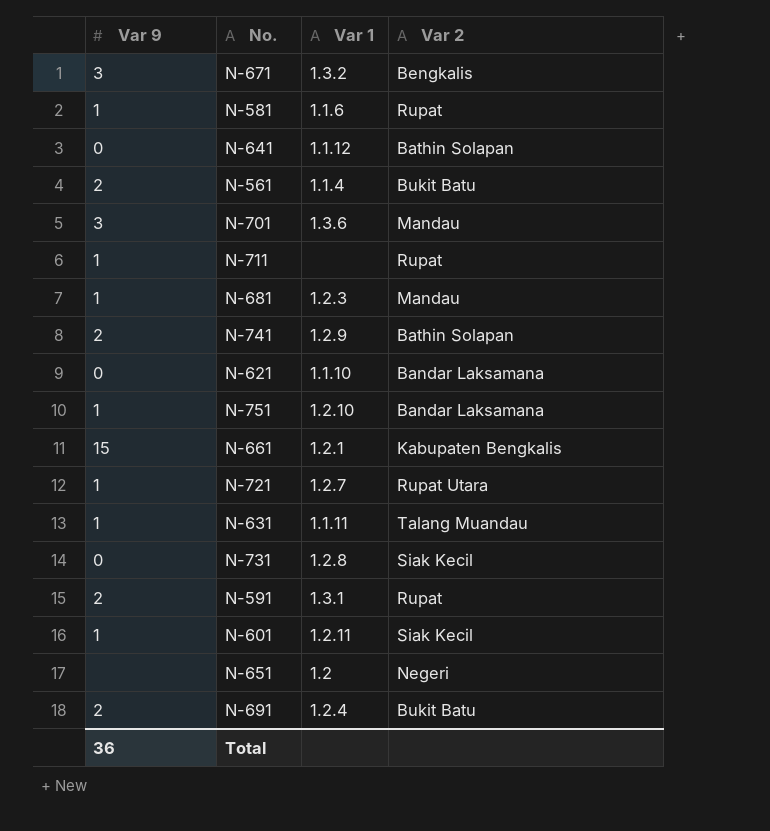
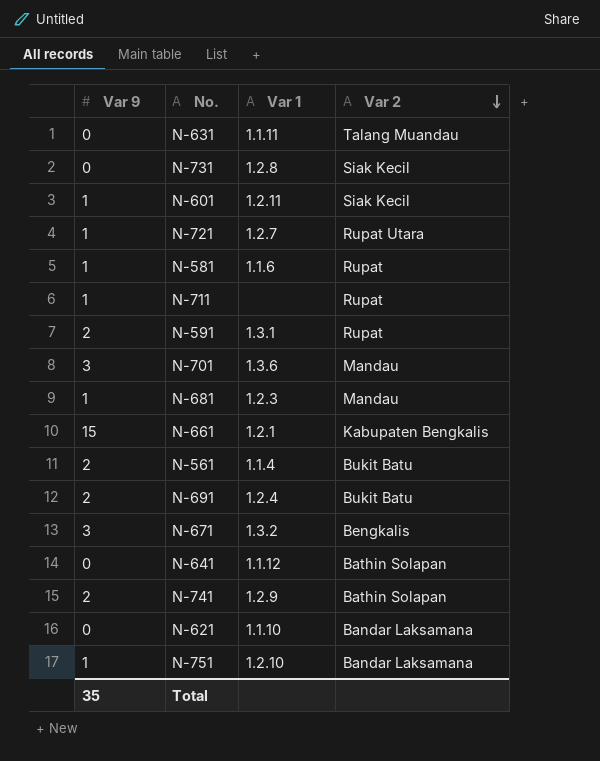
row order: none -> Var 2 descending
row N-651: none | 1.2 | Negeri -> none
N-631 | Var 9: 1 -> 0
Total | Var 9: 36 -> 35

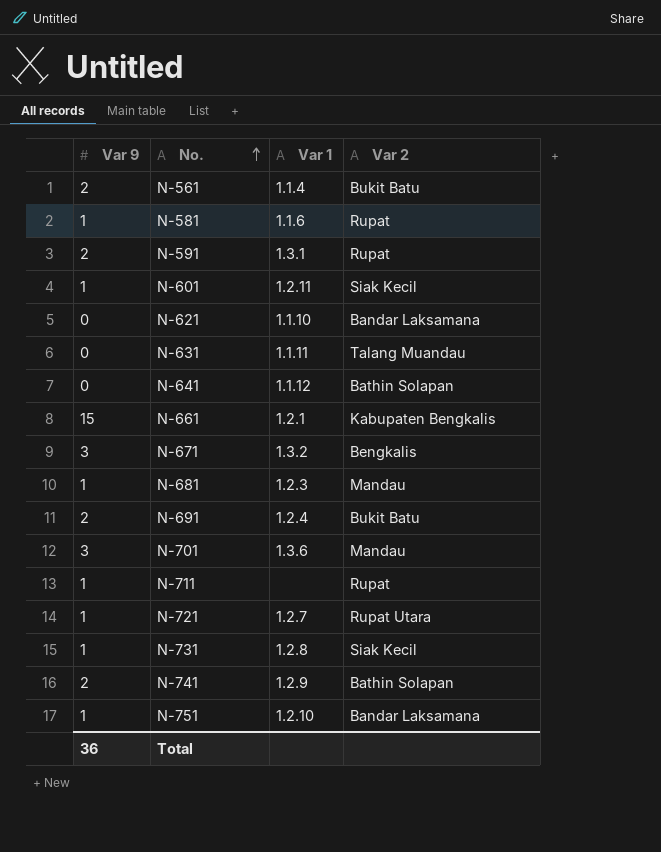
row order: Var 2 descending -> No. ascending
N-731 | Var 9: 0 -> 1
Total | Var 9: 35 -> 36

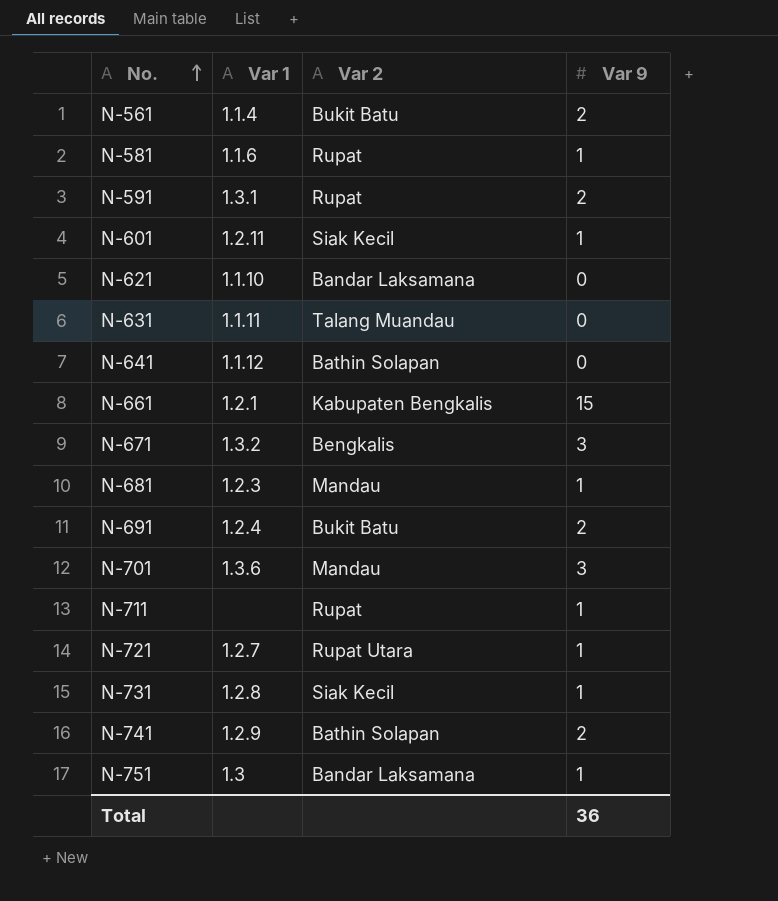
column Var 9 | position: 1 -> 4
N-751 | Var 1: 1.2.10 -> 1.3

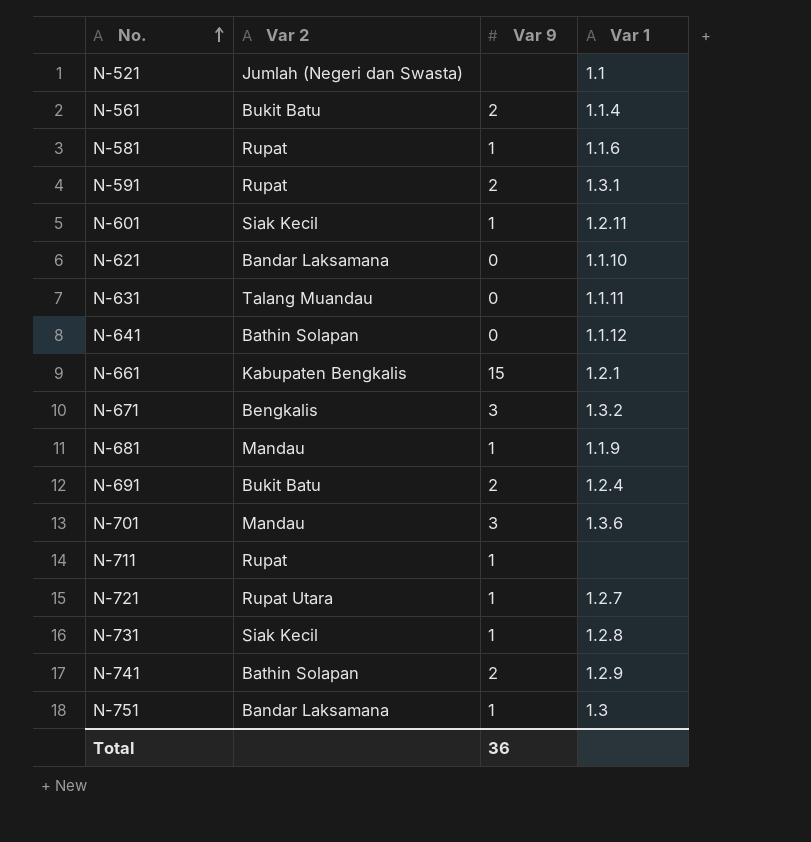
column Var 1 | position: 2 -> 4
row N-521: none -> Jumlah (Negeri dan Swasta) | none | 1.1
N-681 | Var 1: 1.2.3 -> 1.1.9

